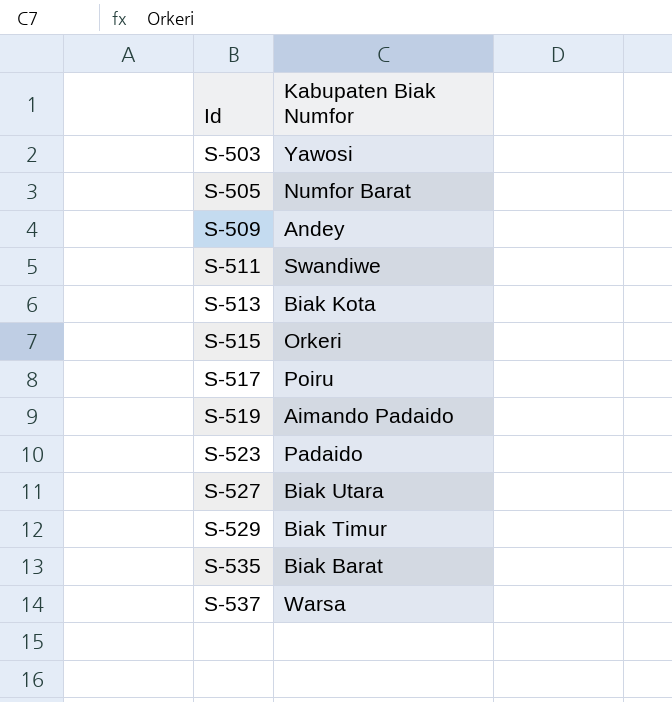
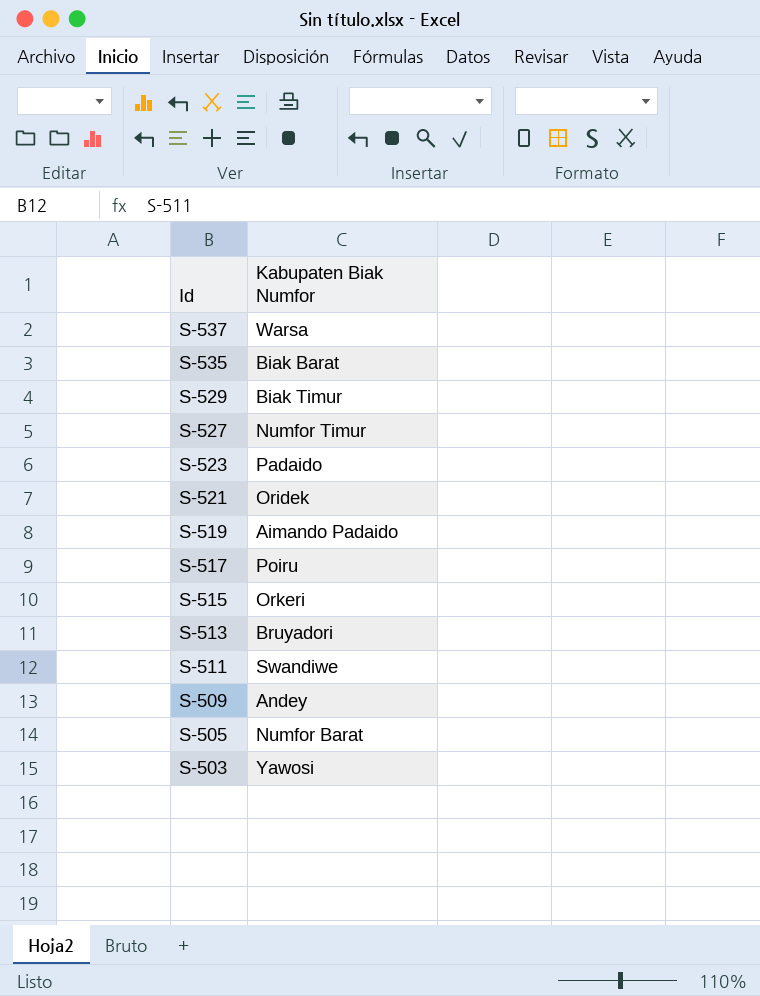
row order: Id ascending -> Id descending
S-527 | Kabupaten Biak Numfor: Biak Utara -> Numfor Timur
row S-521: none -> Oridek
S-513 | Kabupaten Biak Numfor: Biak Kota -> Bruyadori

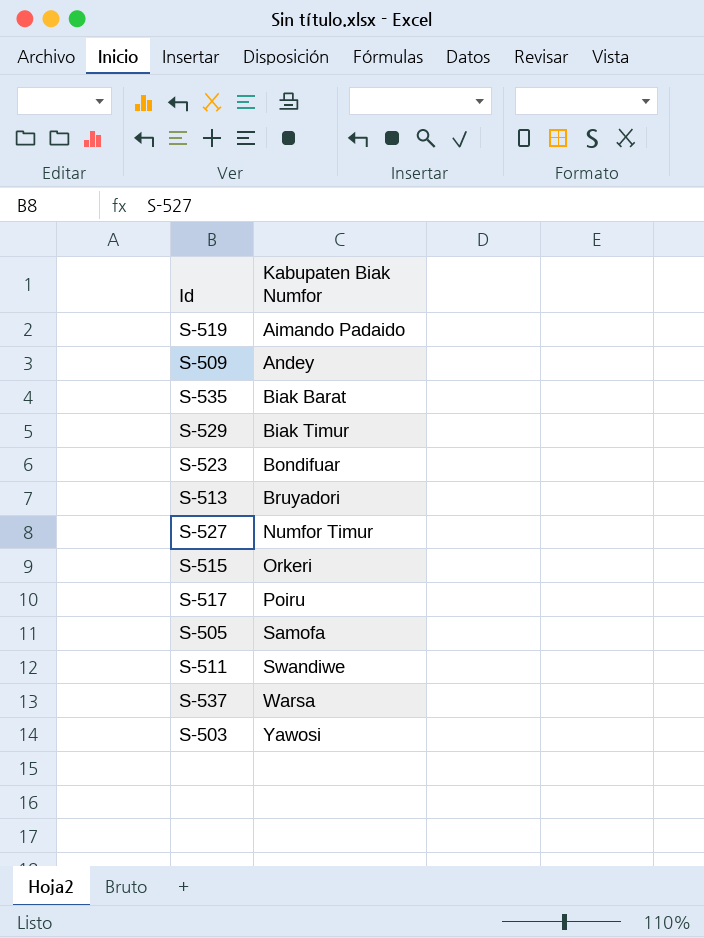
row order: Id descending -> Kabupaten Biak Numfor ascending
row S-521: Oridek -> none
S-523 | Kabupaten Biak Numfor: Padaido -> Bondifuar
S-505 | Kabupaten Biak Numfor: Numfor Barat -> Samofa

